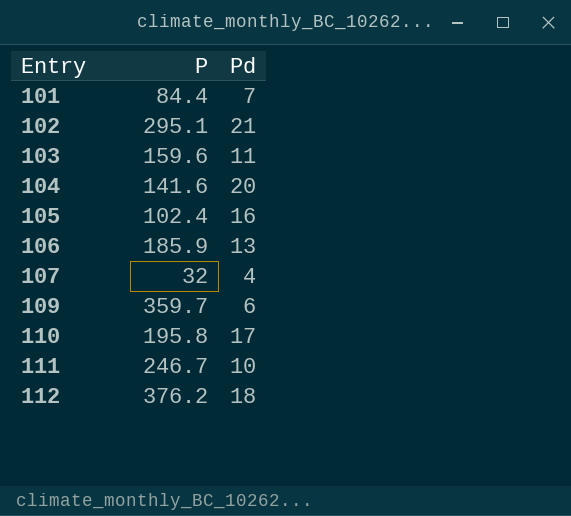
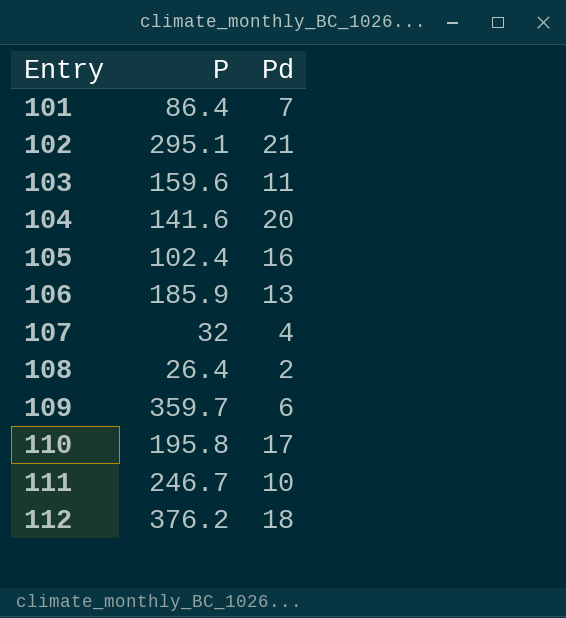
101 | P: 84.4 -> 86.4
row 108: none -> 26.4 | 2

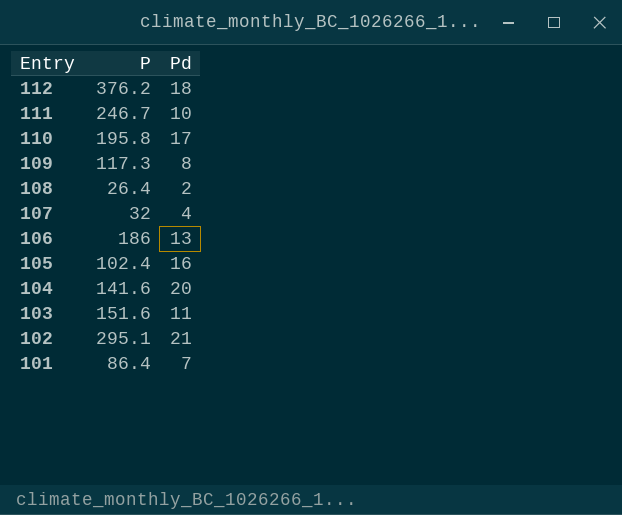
row order: Entry ascending -> Entry descending
109 | P: 359.7 -> 117.3
109 | Pd: 6 -> 8
106 | P: 185.9 -> 186
103 | P: 159.6 -> 151.6

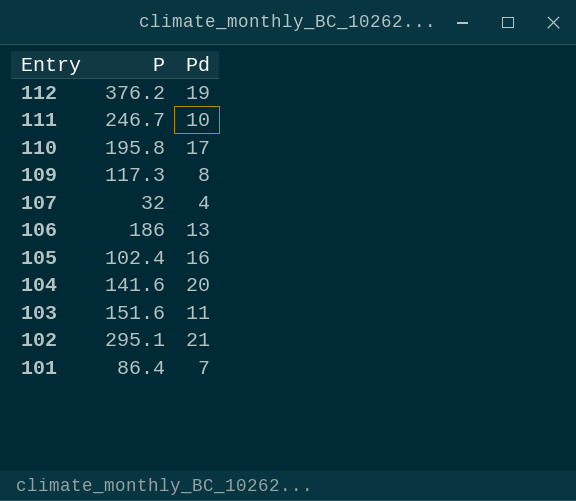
row 108: 26.4 | 2 -> none
112 | Pd: 18 -> 19

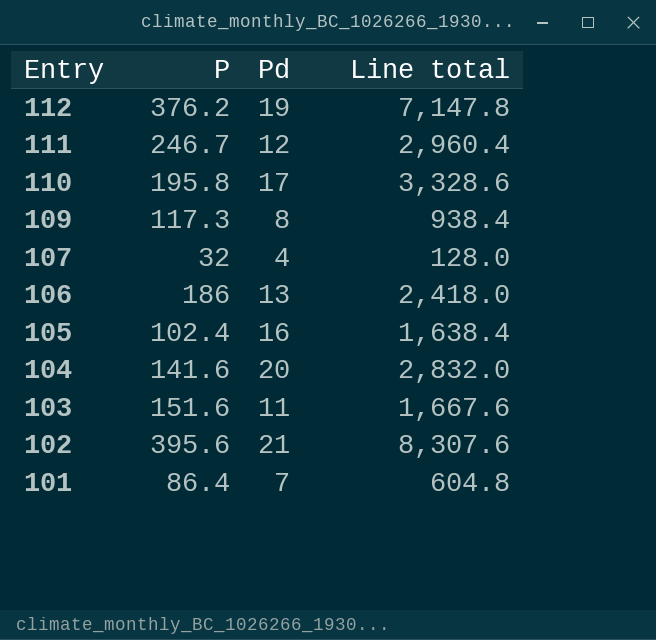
column Line total | formula: none -> [P] * [Pd]
111 | Pd: 10 -> 12
102 | P: 295.1 -> 395.6

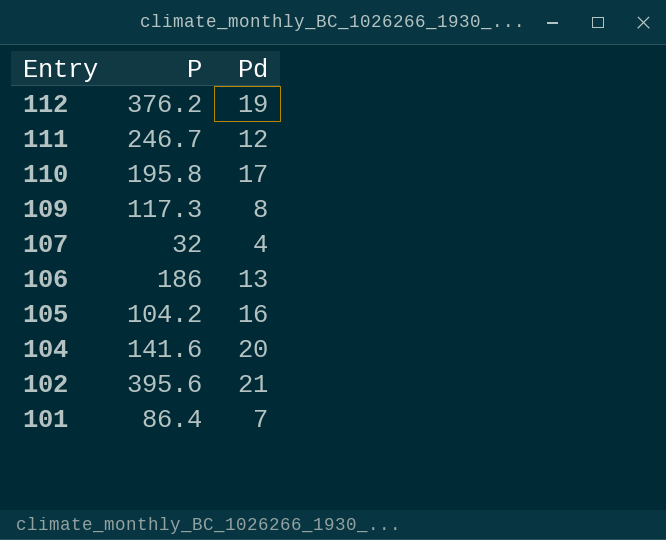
column Line total | formula: [P] * [Pd] -> none
row 103: 151.6 | 11 | 1,667.6 -> none
105 | P: 102.4 -> 104.2

